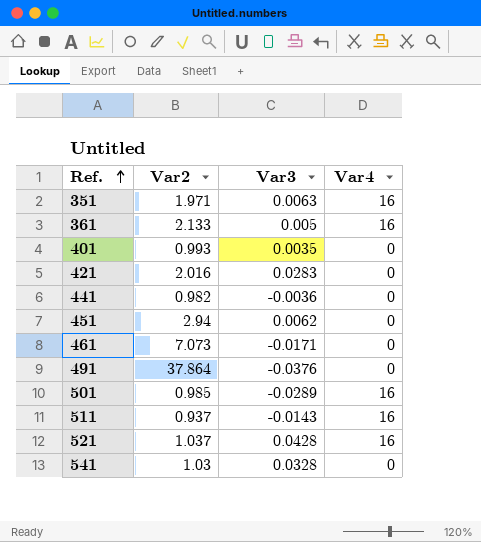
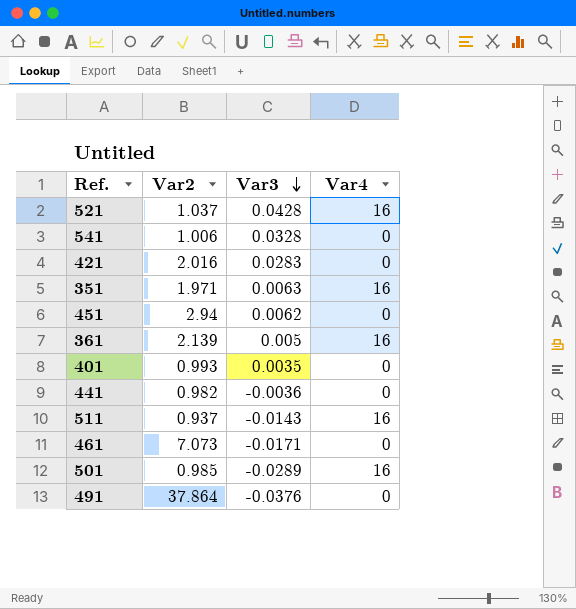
row order: Ref. ascending -> Var3 descending
541 | Var2: 1.03 -> 1.006
361 | Var2: 2.133 -> 2.139

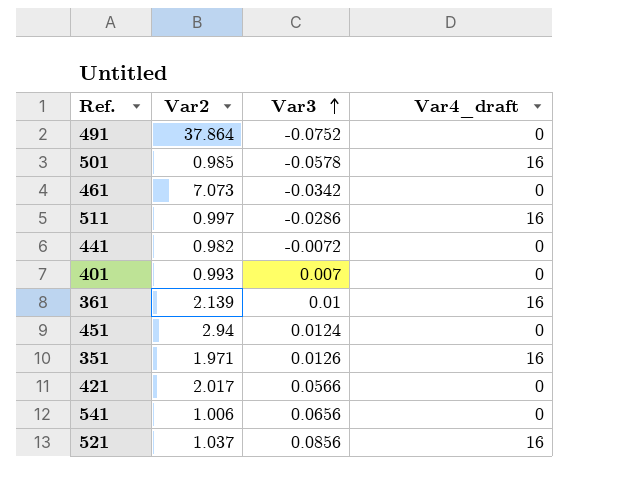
row order: Var3 descending -> Var3 ascending
column name: Var4 -> Var4_draft
491 | Var3: -0.0376 -> -0.0752
501 | Var3: -0.0289 -> -0.0578
461 | Var3: -0.0171 -> -0.0342
511 | Var2: 0.937 -> 0.997
511 | Var3: -0.0143 -> -0.0286
441 | Var3: -0.0036 -> -0.0072
401 | Var3: 0.0035 -> 0.007
361 | Var3: 0.005 -> 0.01
451 | Var3: 0.0062 -> 0.0124
351 | Var3: 0.0063 -> 0.0126
421 | Var2: 2.016 -> 2.017
421 | Var3: 0.0283 -> 0.0566
541 | Var3: 0.0328 -> 0.0656
521 | Var3: 0.0428 -> 0.0856

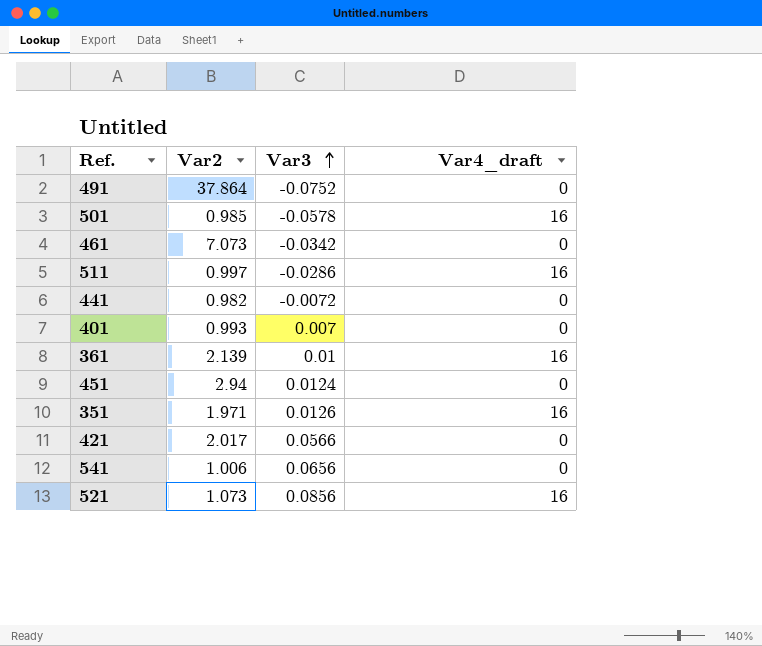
521 | Var2: 1.037 -> 1.073

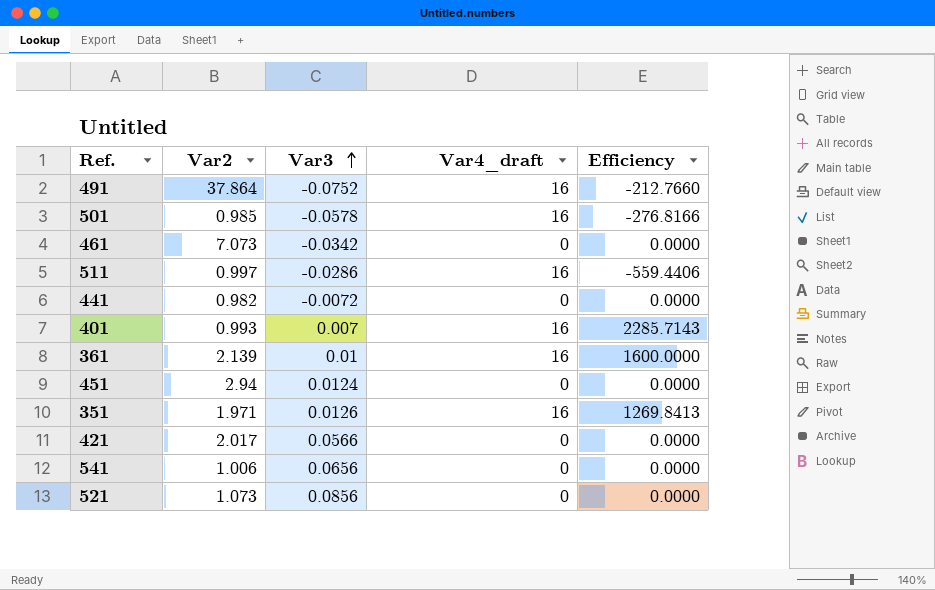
column Efficiency | formula: none -> [Var4_draft] / [Var3]
491 | Var4_draft: 0 -> 16
401 | Var4_draft: 0 -> 16
521 | Var4_draft: 16 -> 0

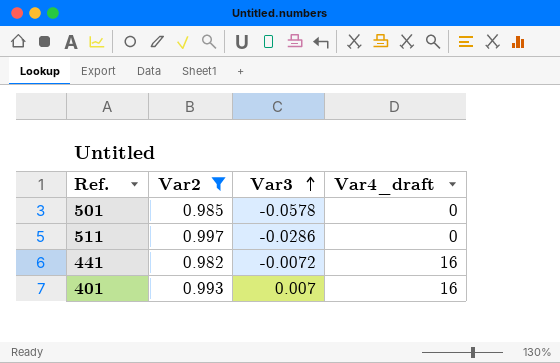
filter: none -> Var2 <= 0.997
column Efficiency | formula: [Var4_draft] / [Var3] -> none
501 | Var4_draft: 16 -> 0
511 | Var4_draft: 16 -> 0
441 | Var4_draft: 0 -> 16

